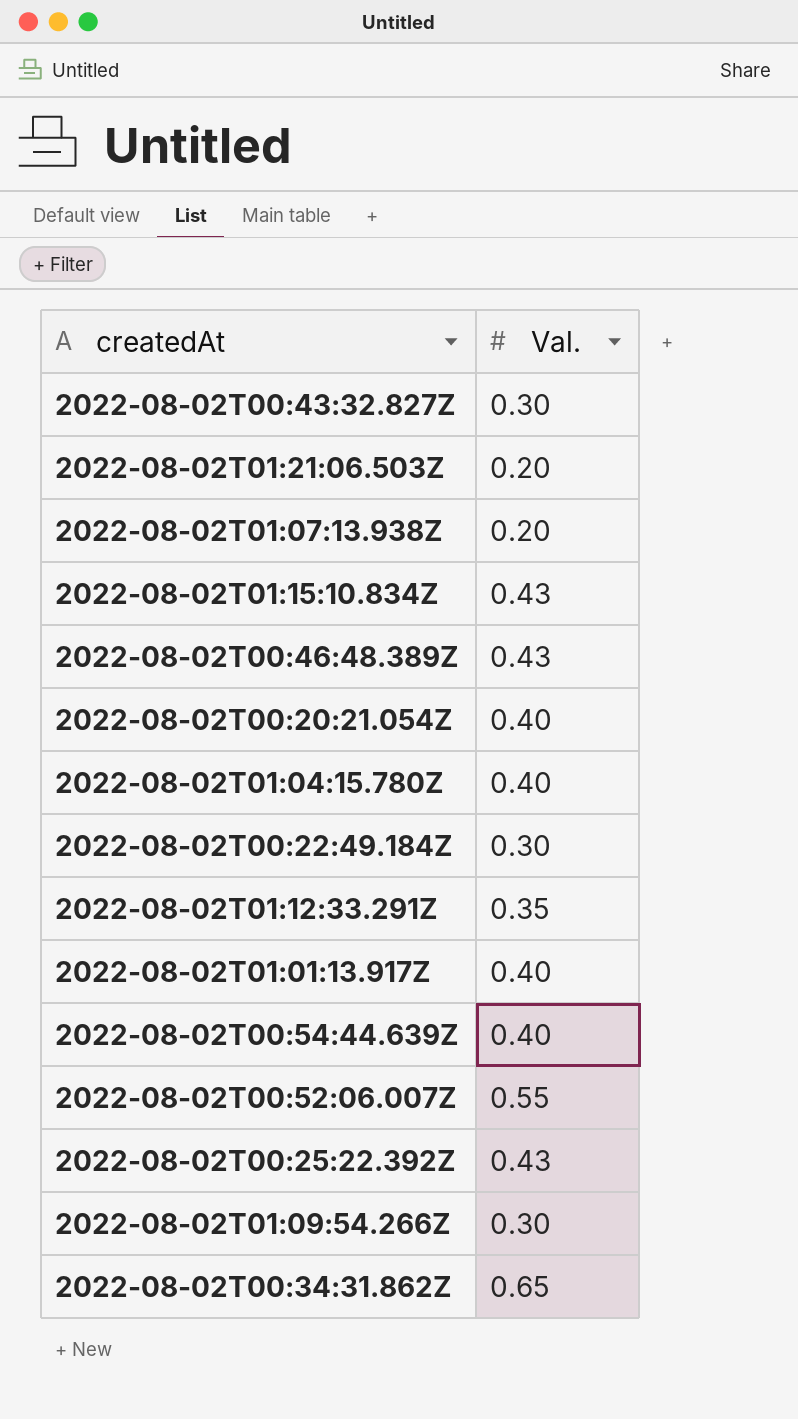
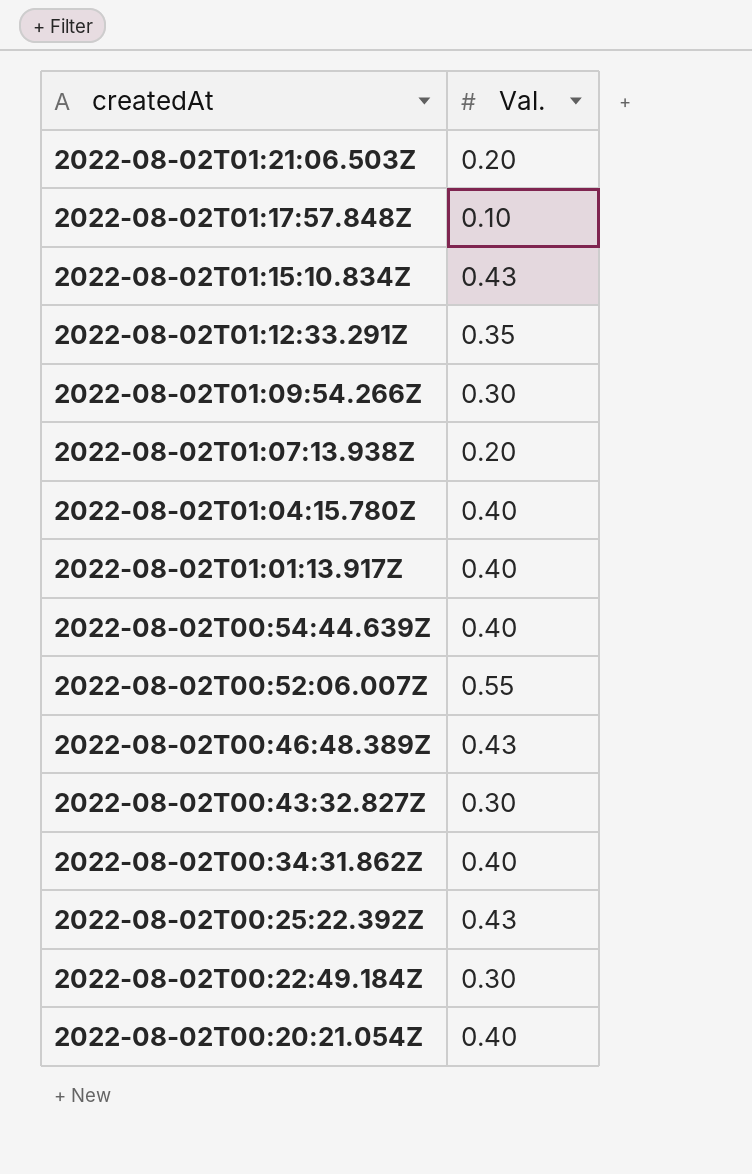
row order: none -> createdAt descending
row 2022-08-02T01:17:57.848Z: none -> 0.10
2022-08-02T00:34:31.862Z | Val.: 0.65 -> 0.40

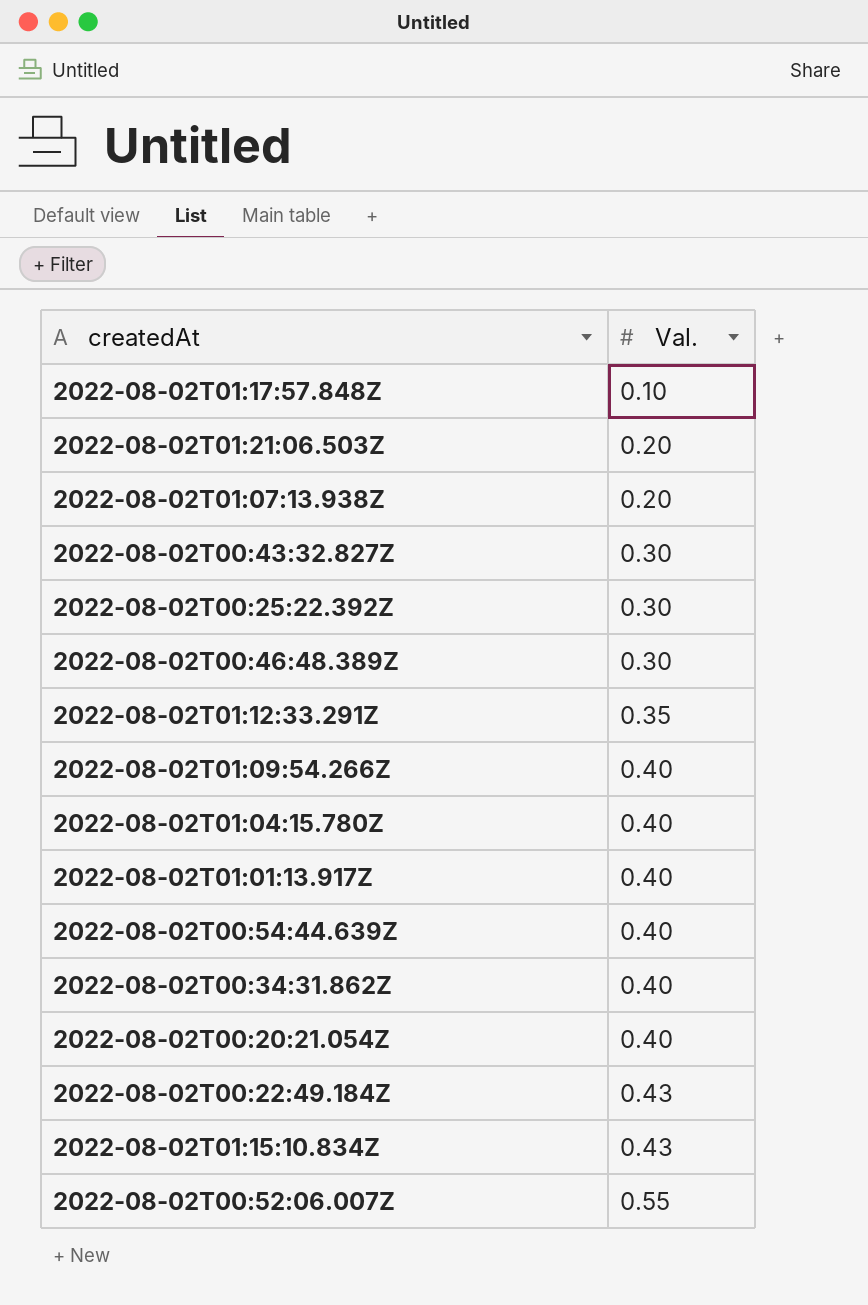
row order: createdAt descending -> Val. ascending
2022-08-02T00:25:22.392Z | Val.: 0.43 -> 0.30
2022-08-02T00:46:48.389Z | Val.: 0.43 -> 0.30
2022-08-02T01:09:54.266Z | Val.: 0.30 -> 0.40
2022-08-02T00:22:49.184Z | Val.: 0.30 -> 0.43

